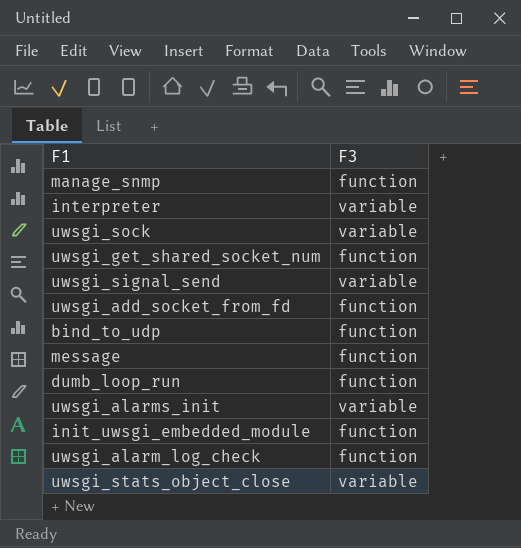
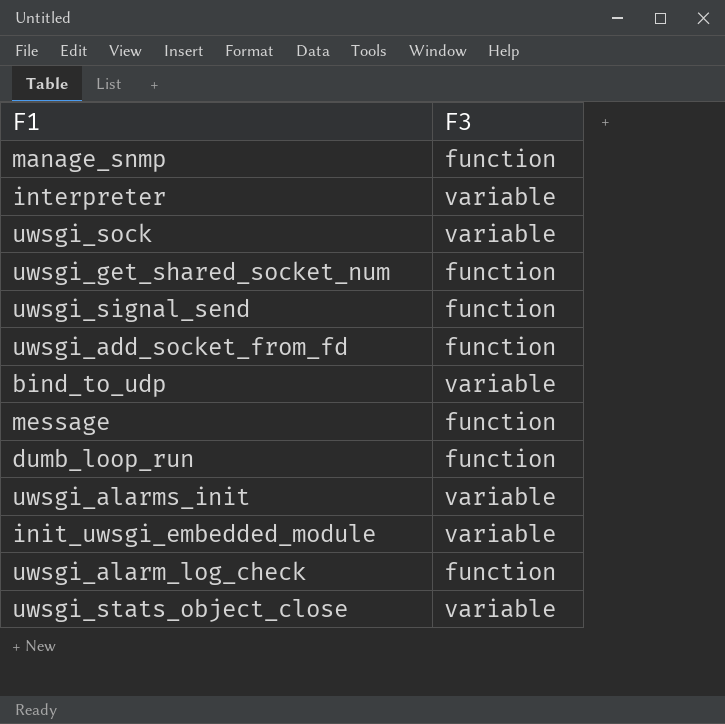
uwsgi_signal_send | F3: variable -> function
bind_to_udp | F3: function -> variable
init_uwsgi_embedded_module | F3: function -> variable

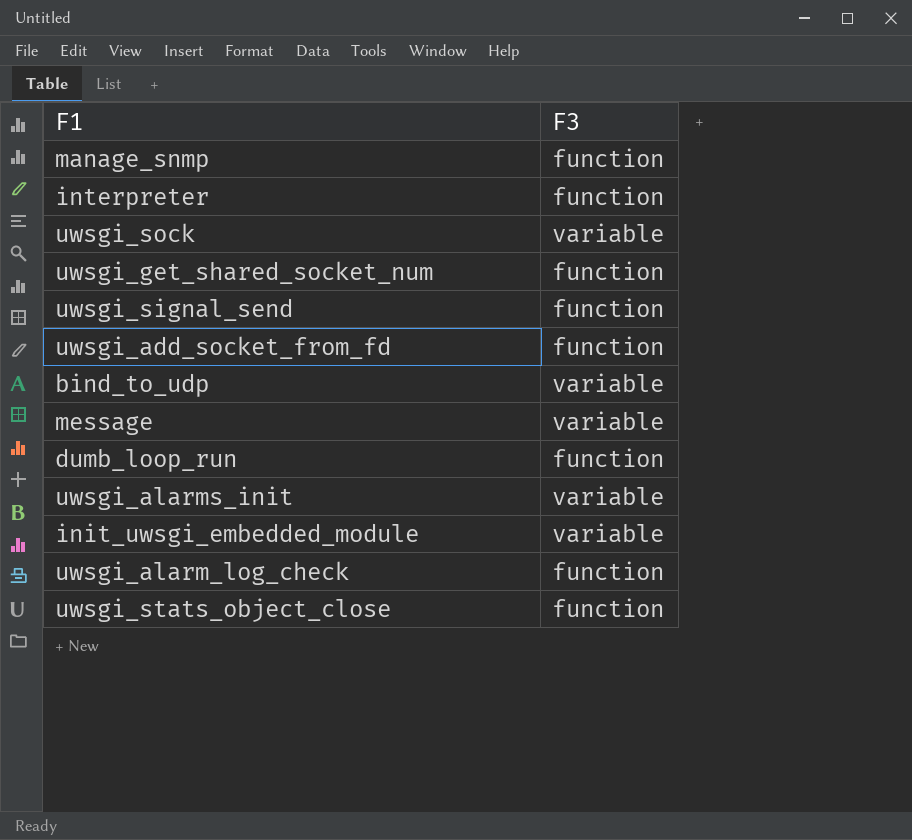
interpreter | F3: variable -> function
message | F3: function -> variable
uwsgi_stats_object_close | F3: variable -> function

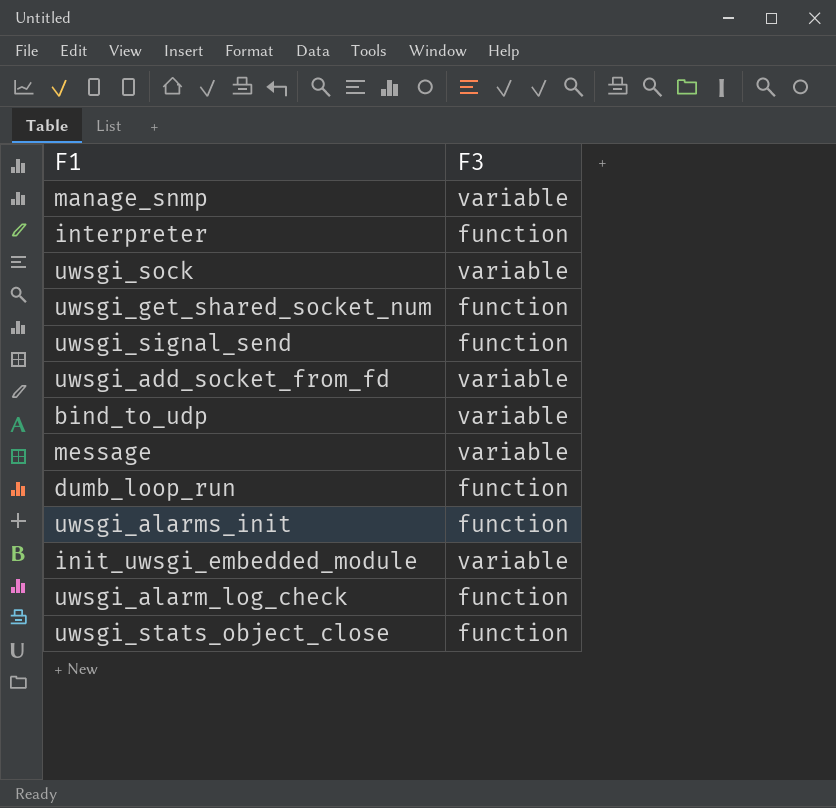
manage_snmp | F3: function -> variable
uwsgi_add_socket_from_fd | F3: function -> variable
uwsgi_alarms_init | F3: variable -> function

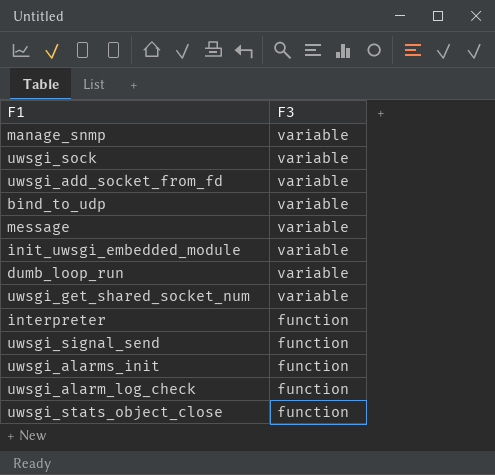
row order: none -> F3 descending
dumb_loop_run | F3: function -> variable
uwsgi_get_shared_socket_num | F3: function -> variable

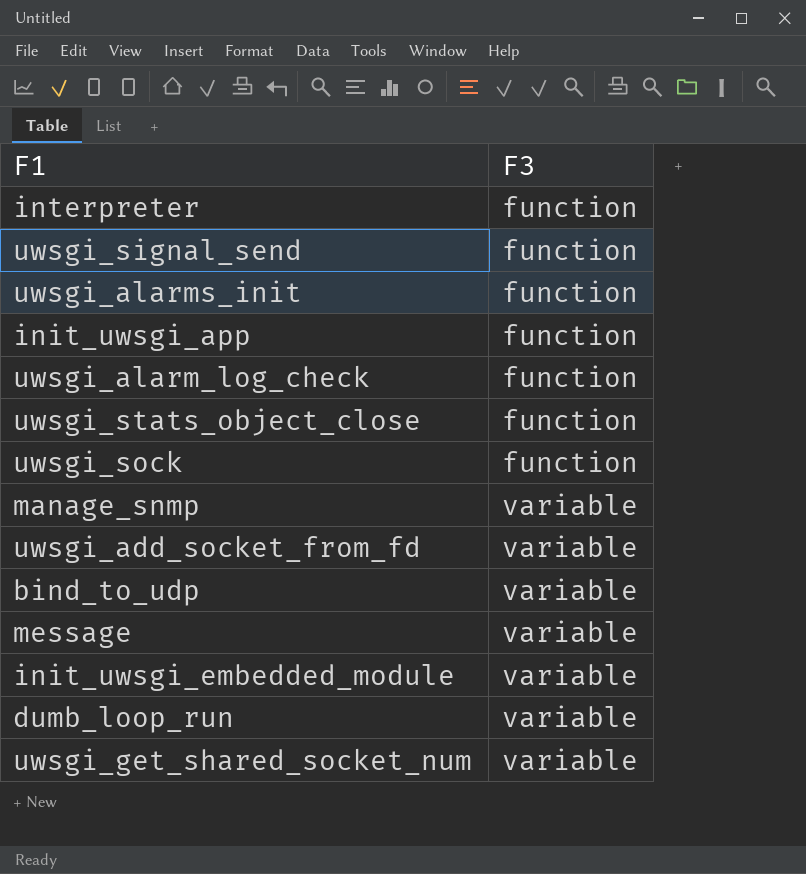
row order: F3 descending -> F3 ascending
row init_uwsgi_app: none -> function
uwsgi_sock | F3: variable -> function

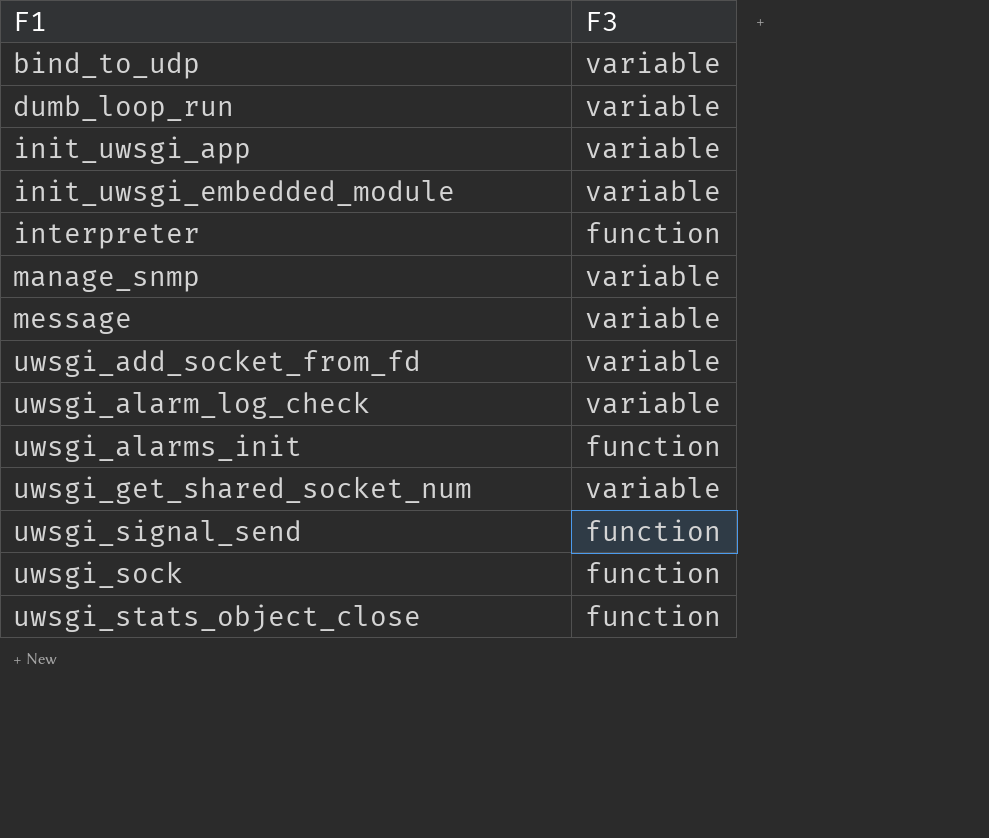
row order: F3 ascending -> F1 ascending
init_uwsgi_app | F3: function -> variable
uwsgi_alarm_log_check | F3: function -> variable

